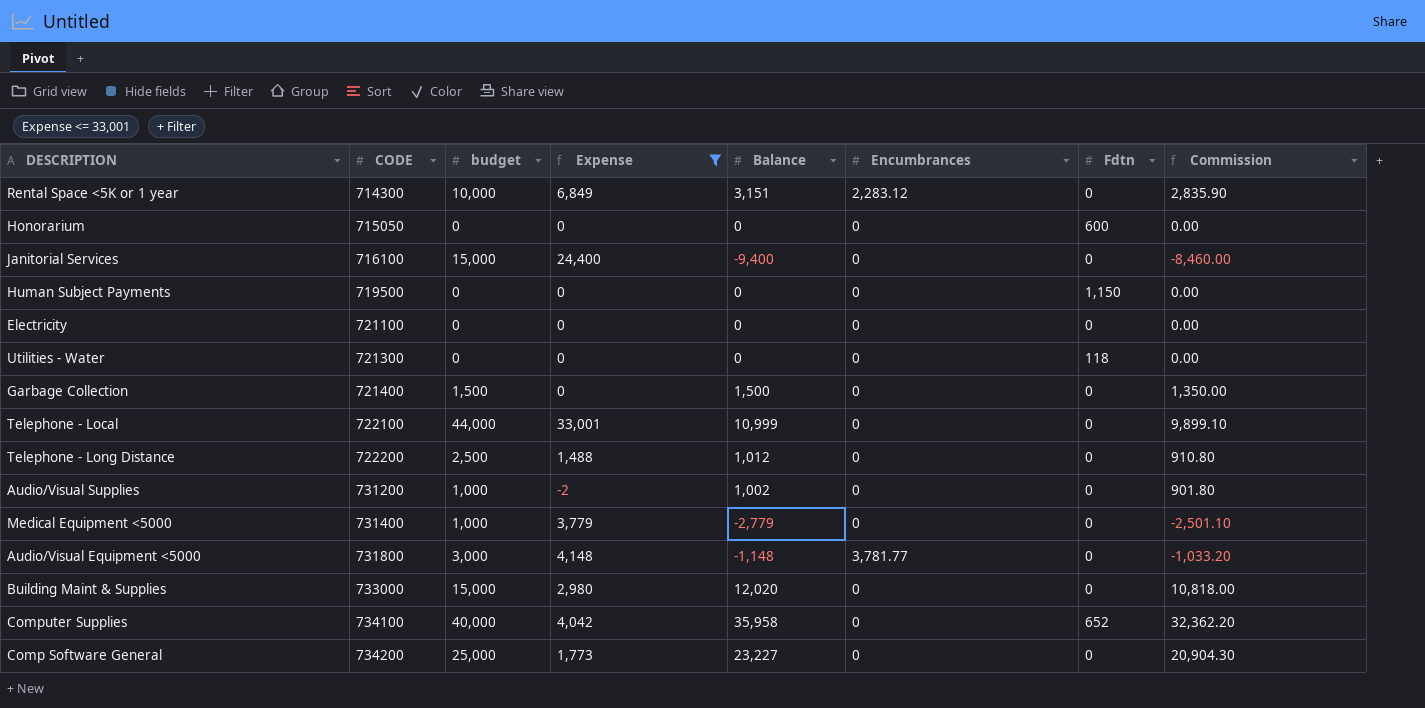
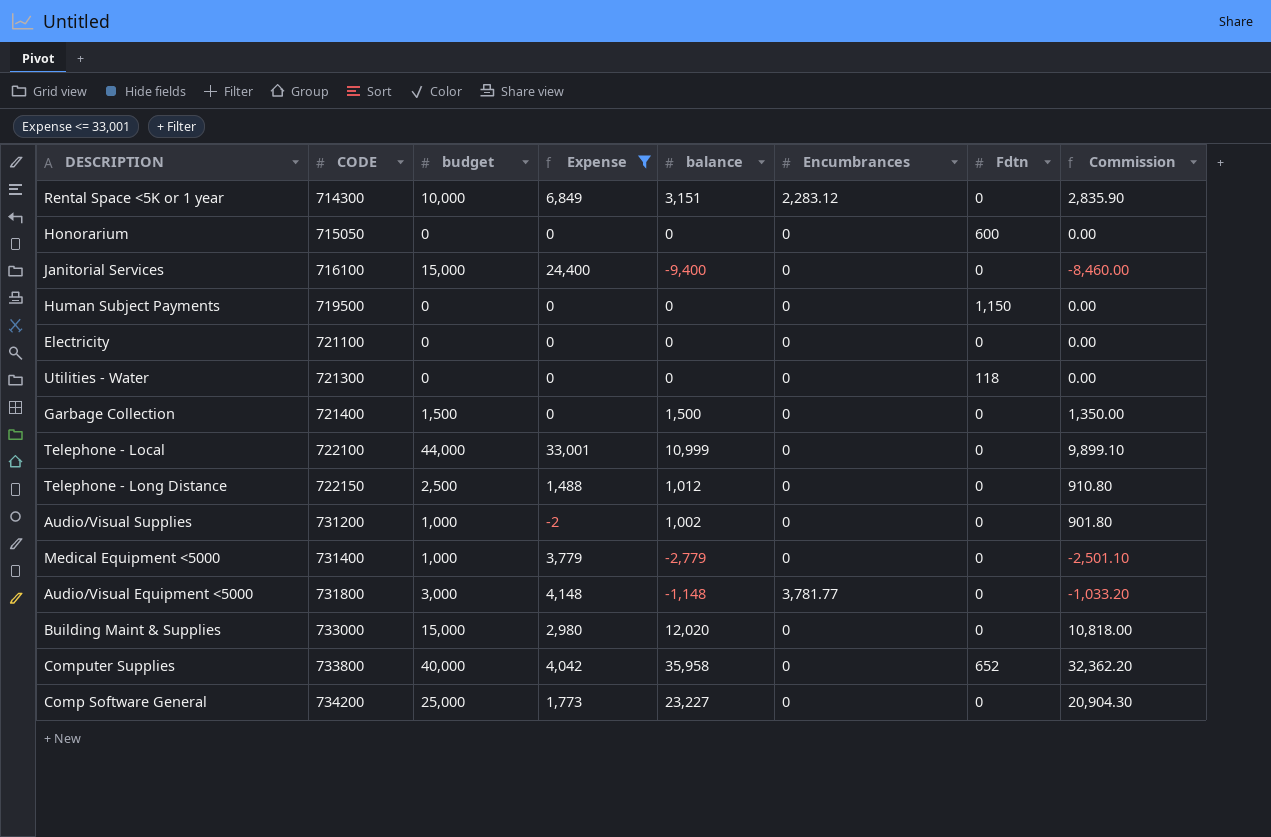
column name: Balance -> balance
Telephone - Long Distance | CODE: 722200 -> 722150
Computer Supplies | CODE: 734100 -> 733800

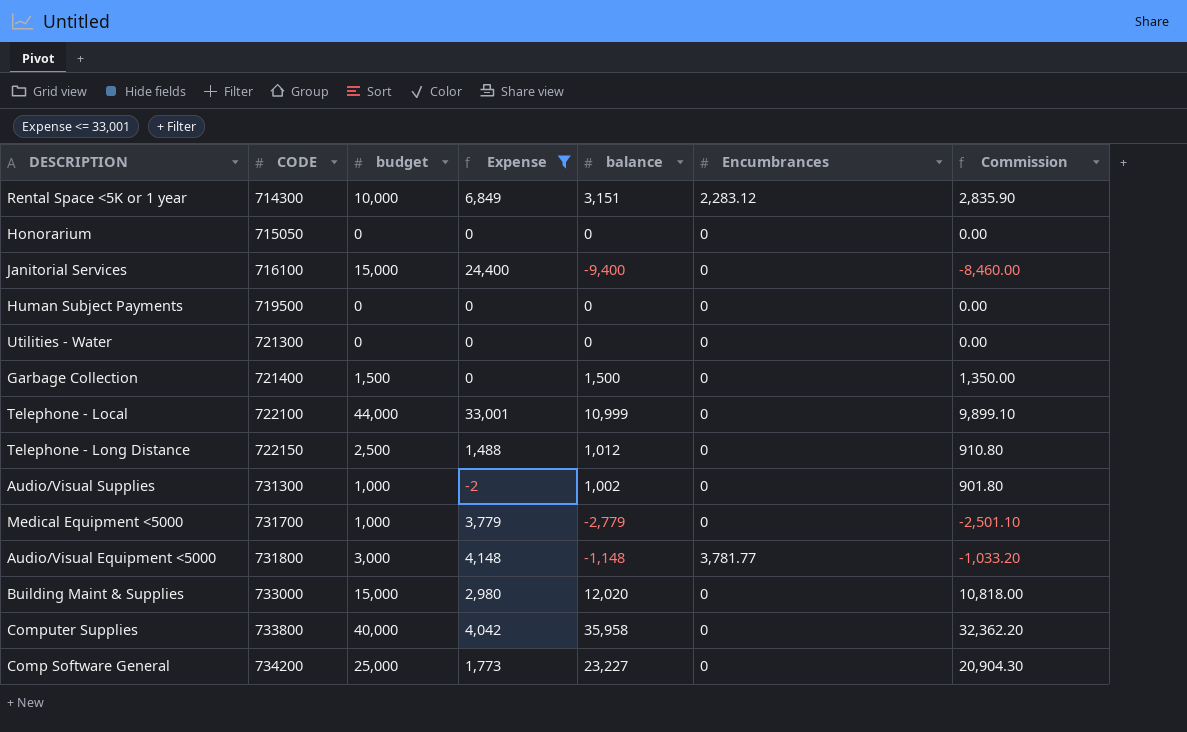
column Fdtn | position: 7 -> none
row Electricity: 721100 | 0 | 0 | 0 | 0 | 0 | 0.00 -> none
Audio/Visual Supplies | CODE: 731200 -> 731300
Medical Equipment <5000 | CODE: 731400 -> 731700

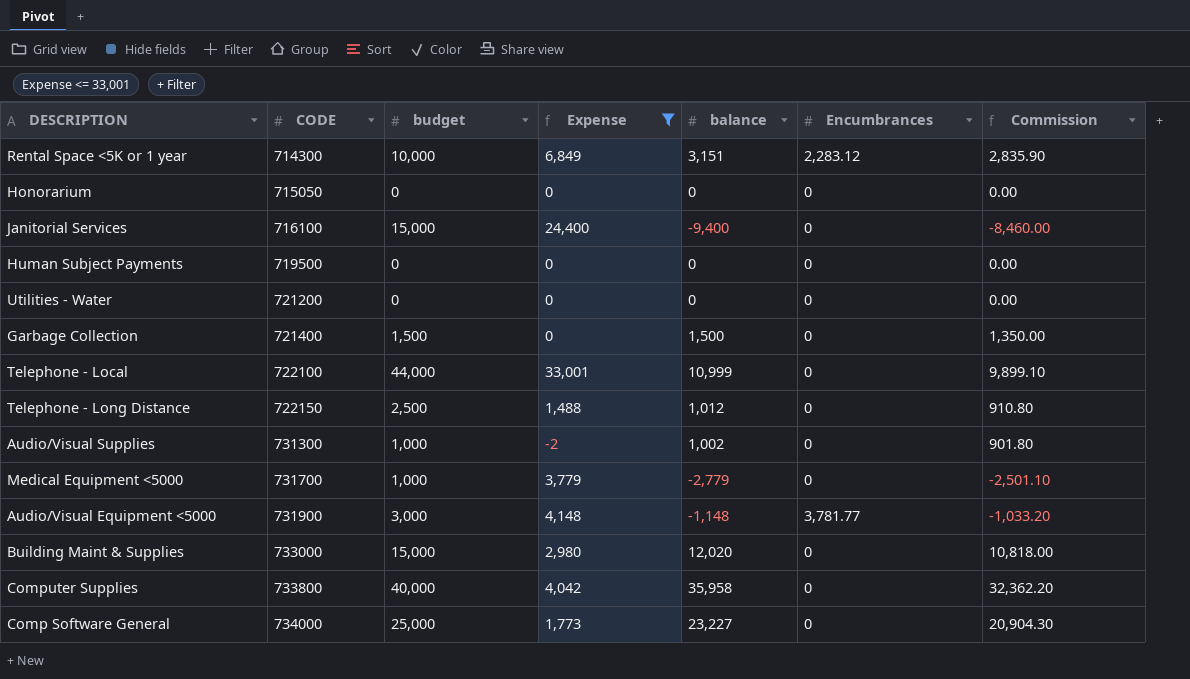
Utilities - Water | CODE: 721300 -> 721200
Audio/Visual Equipment <5000 | CODE: 731800 -> 731900
Comp Software General | CODE: 734200 -> 734000

